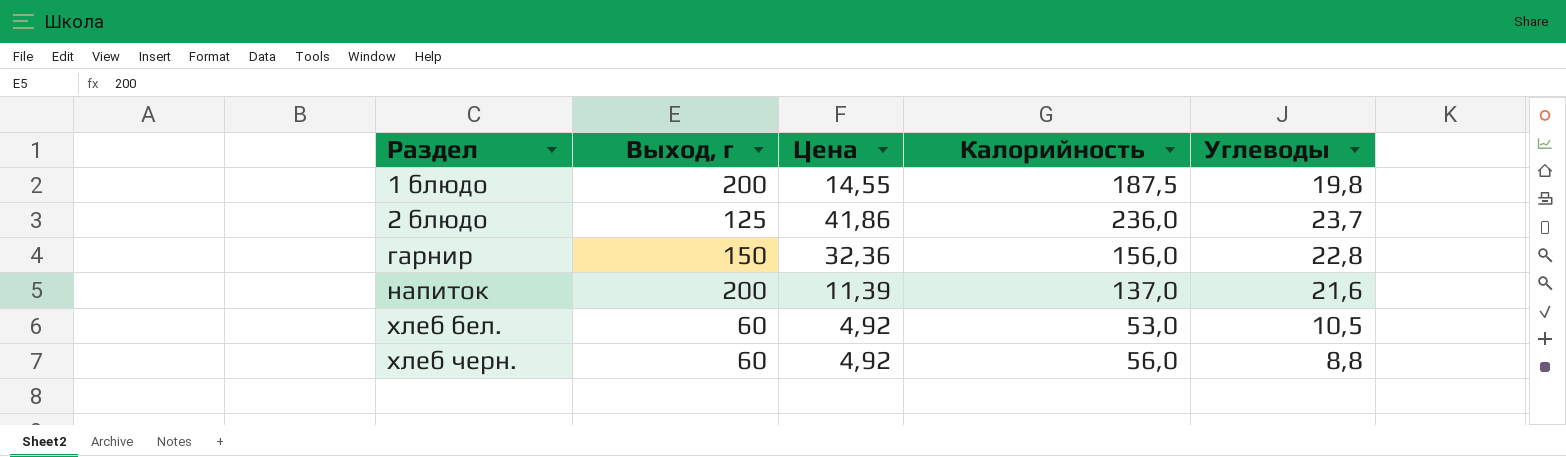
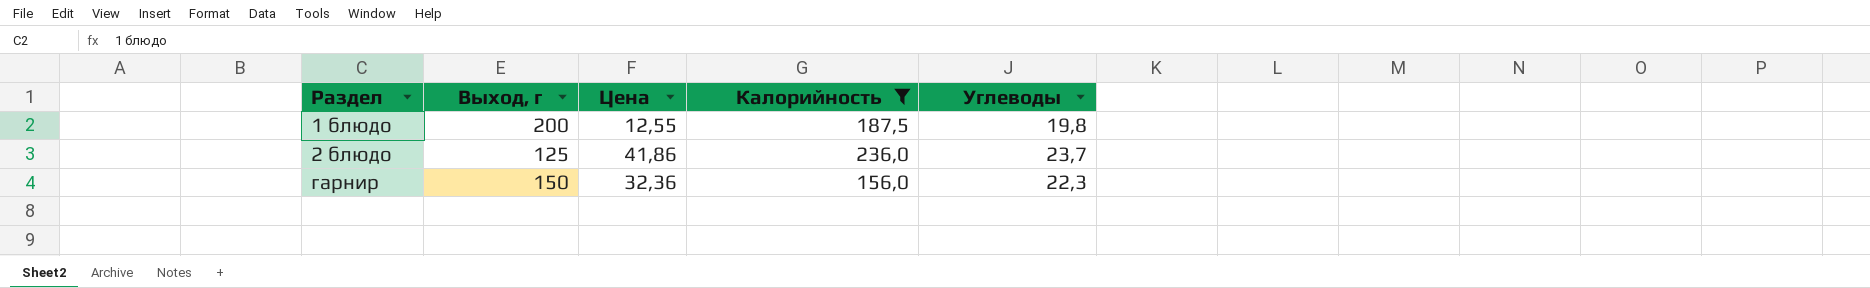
filter: none -> Калорийность >= 156,0
1 блюдо | Цена: 14,55 -> 12,55
гарнир | Углеводы: 22,8 -> 22,3

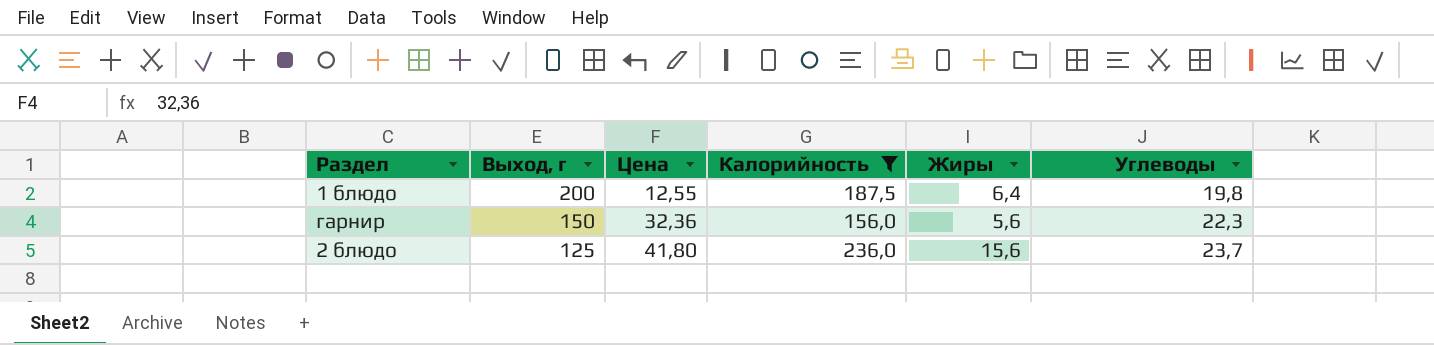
row order: Раздел ascending -> Выход, г descending
column Жиры | position: none -> 5
2 блюдо | Цена: 41,86 -> 41,80

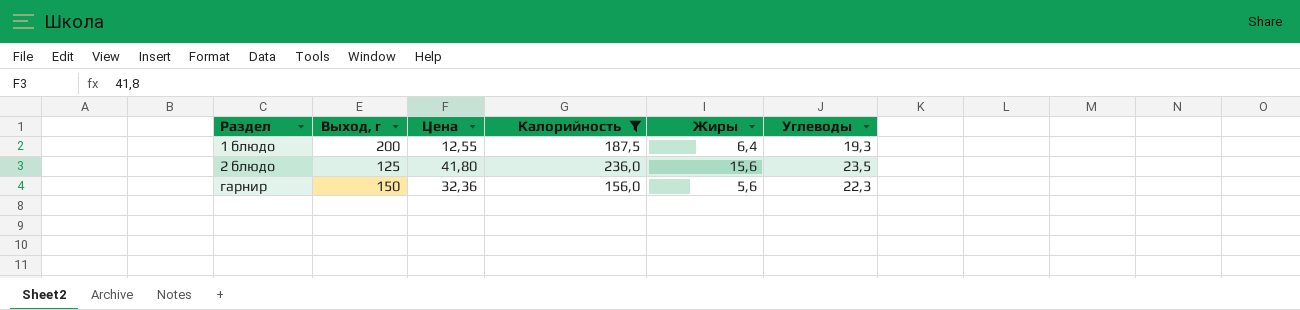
row order: Выход, г descending -> Раздел ascending
1 блюдо | Углеводы: 19,8 -> 19,3
2 блюдо | Углеводы: 23,7 -> 23,5

